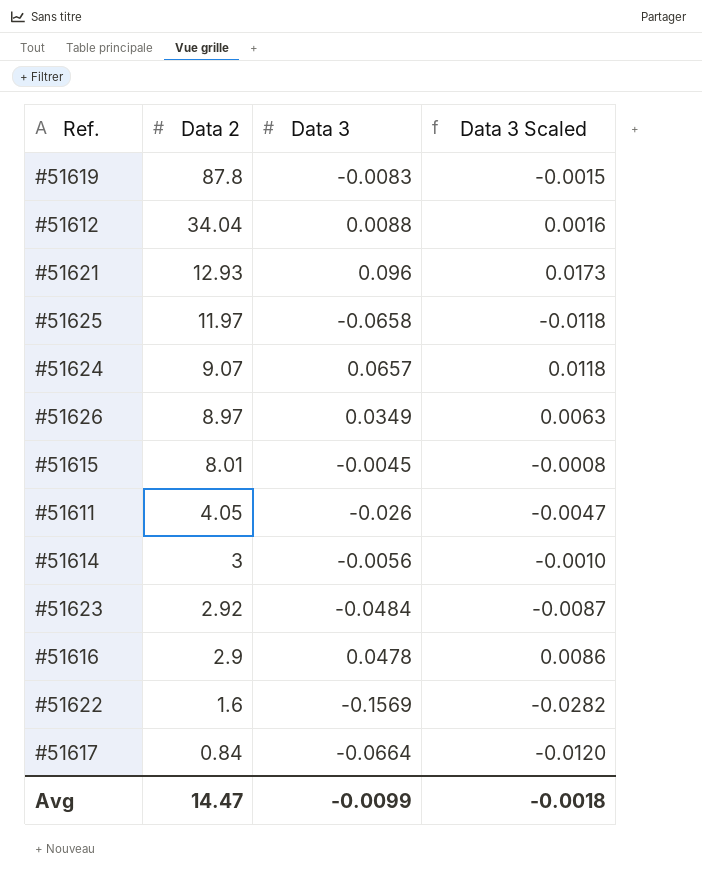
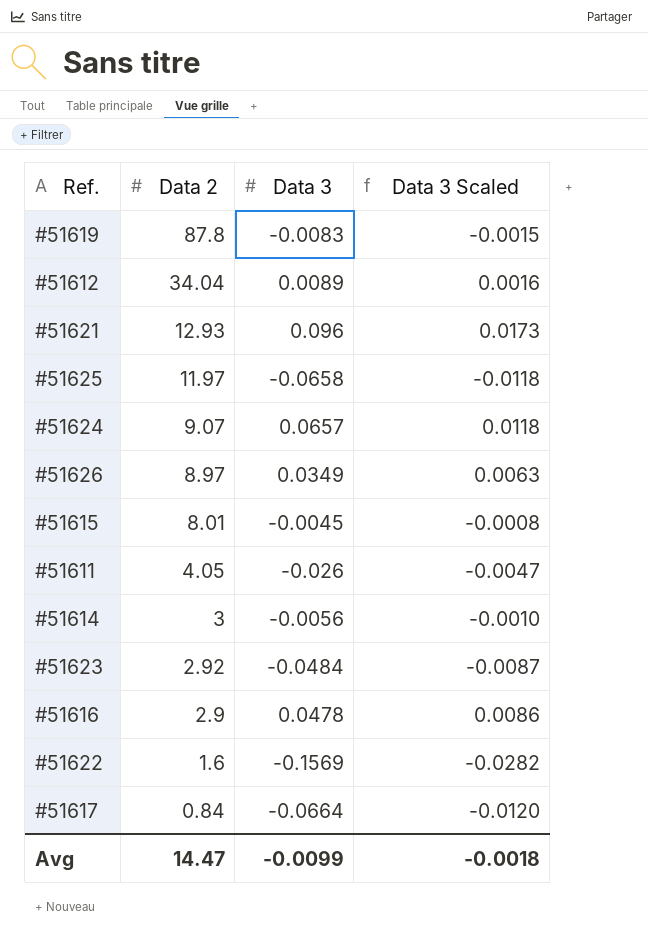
#51612 | Data 3: 0.0088 -> 0.0089

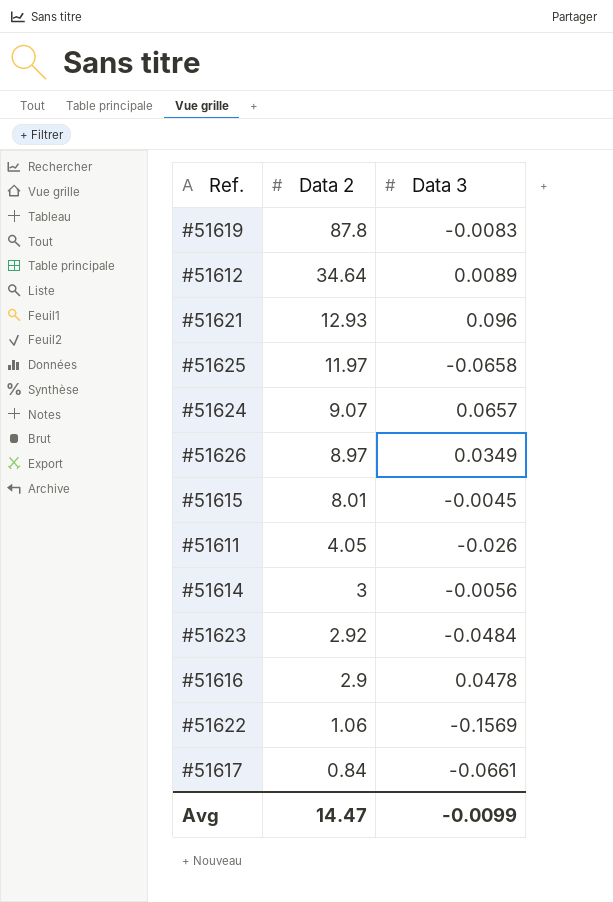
column Data 3 Scaled | formula: [Data 3] * 0.18 -> none
#51612 | Data 2: 34.04 -> 34.64
#51622 | Data 2: 1.6 -> 1.06
#51617 | Data 3: -0.0664 -> -0.0661

